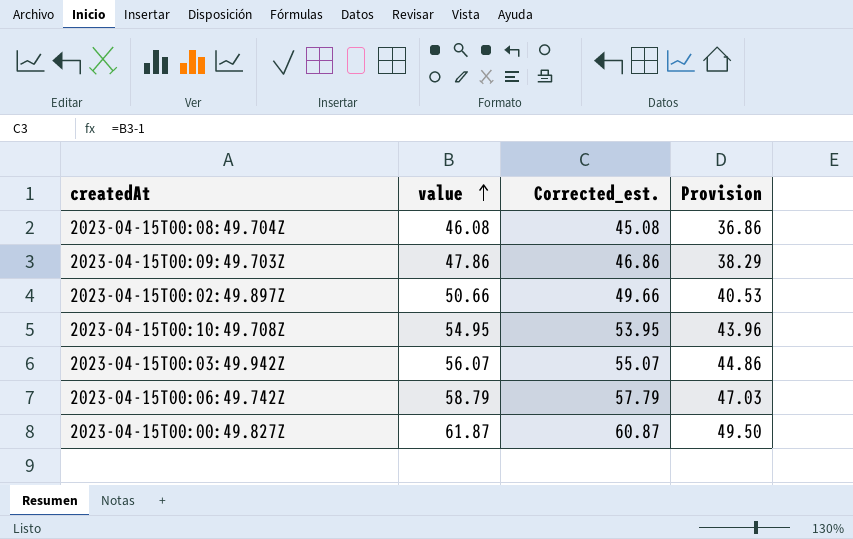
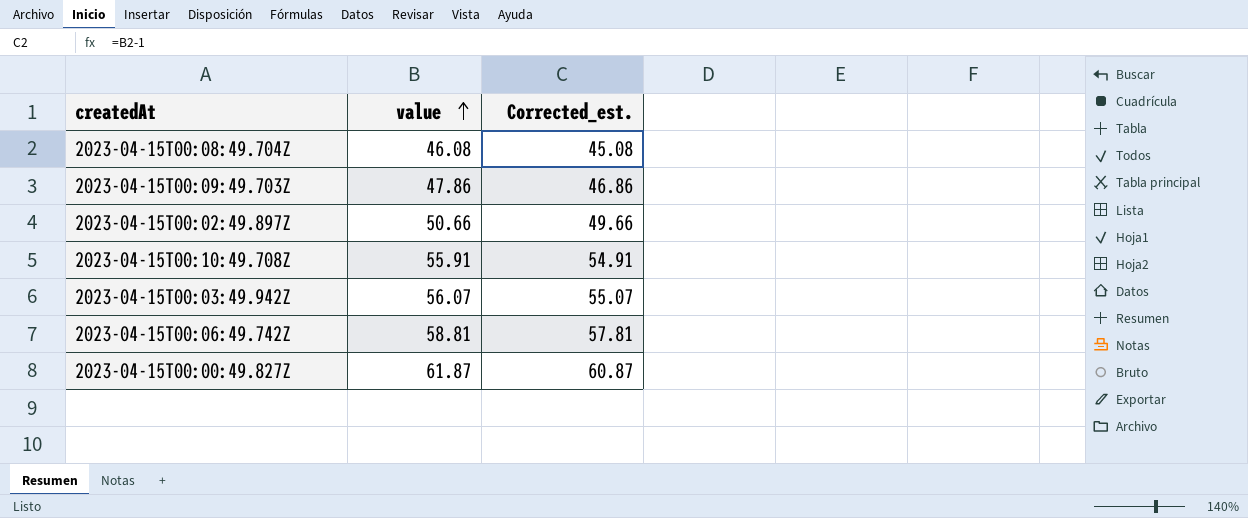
column Provision | formula: [value] * 0.8 -> none
2023-04-15T00:10:49.708Z | value: 54.95 -> 55.91
2023-04-15T00:10:49.708Z | Corrected_est.: 53.95 -> 54.91
2023-04-15T00:06:49.742Z | value: 58.79 -> 58.81
2023-04-15T00:06:49.742Z | Corrected_est.: 57.79 -> 57.81

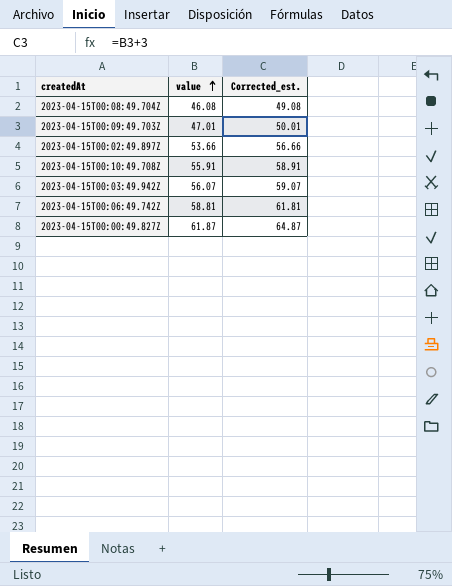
column Corrected_est. | formula: [value] - 1 -> [value] + 3
2023-04-15T00:09:49.703Z | value: 47.86 -> 47.01
2023-04-15T00:02:49.897Z | value: 50.66 -> 53.66

